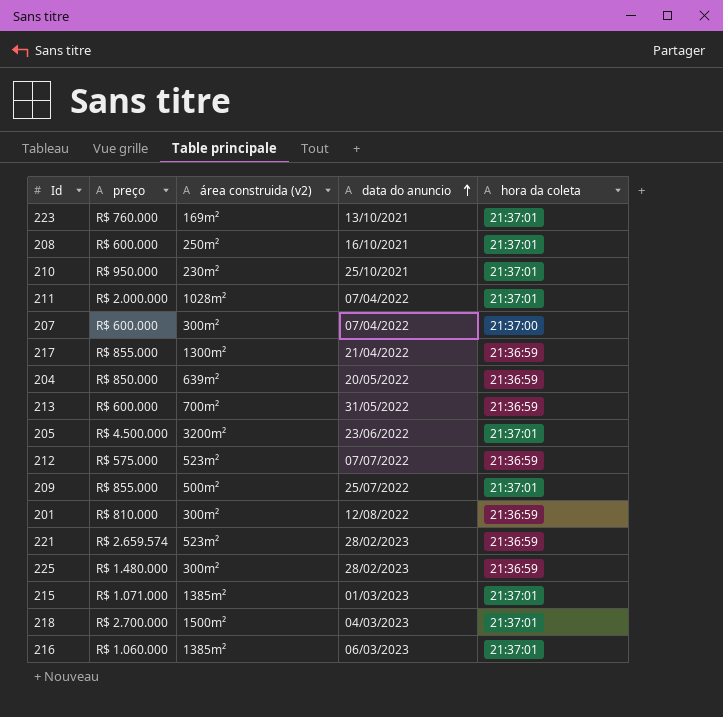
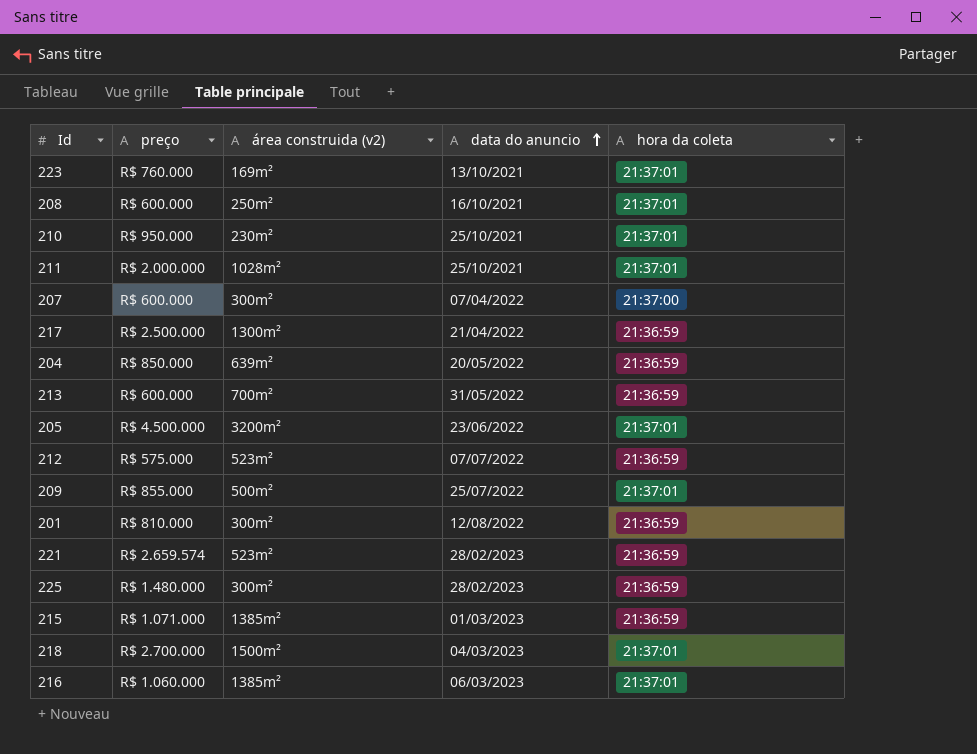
211 | data do anuncio: 07/04/2022 -> 25/10/2021
217 | preço: R$ 855.000 -> R$ 2.500.000
215 | hora da coleta: 21:37:01 -> 21:36:59

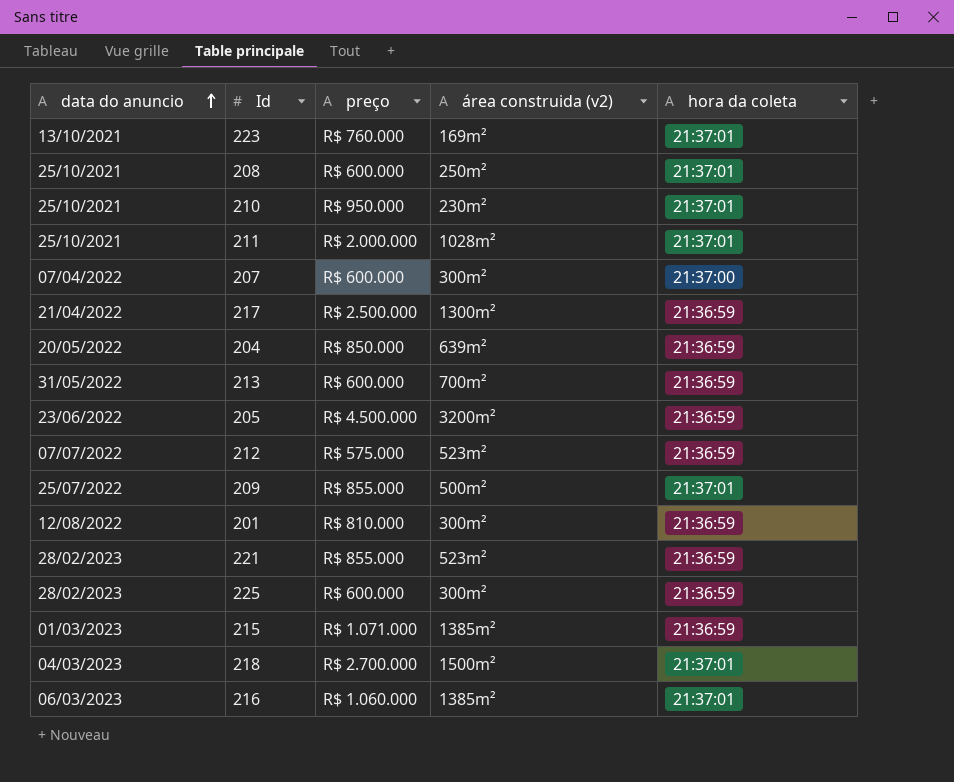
column data do anuncio | position: 4 -> 1
208 | data do anuncio: 16/10/2021 -> 25/10/2021
205 | hora da coleta: 21:37:01 -> 21:36:59
221 | preço: R$ 2.659.574 -> R$ 855.000
225 | preço: R$ 1.480.000 -> R$ 600.000

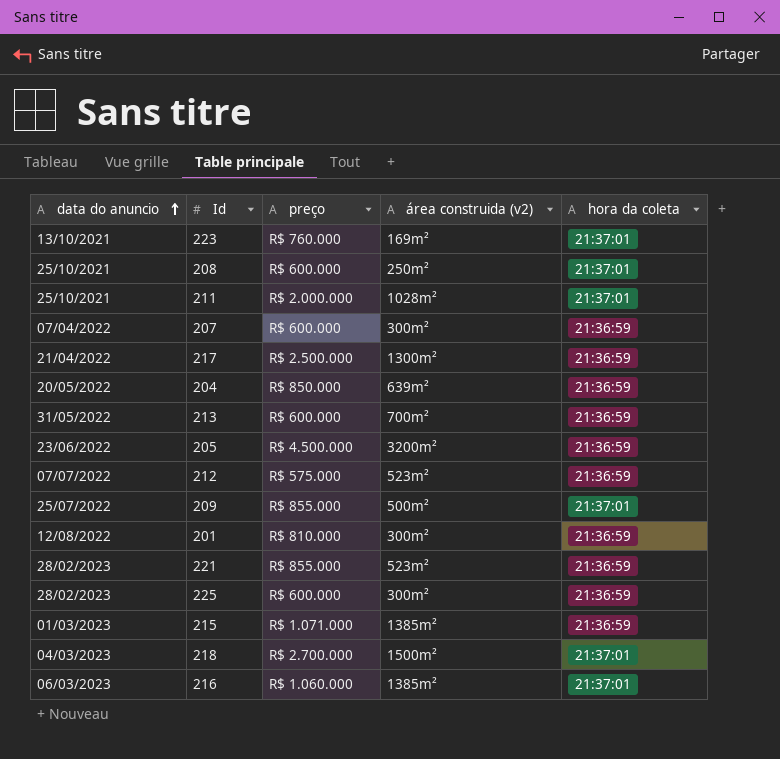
row 210: 25/10/2021 | R$ 950.000 | 230m² | 21:37:01 -> none
207 | hora da coleta: 21:37:00 -> 21:36:59

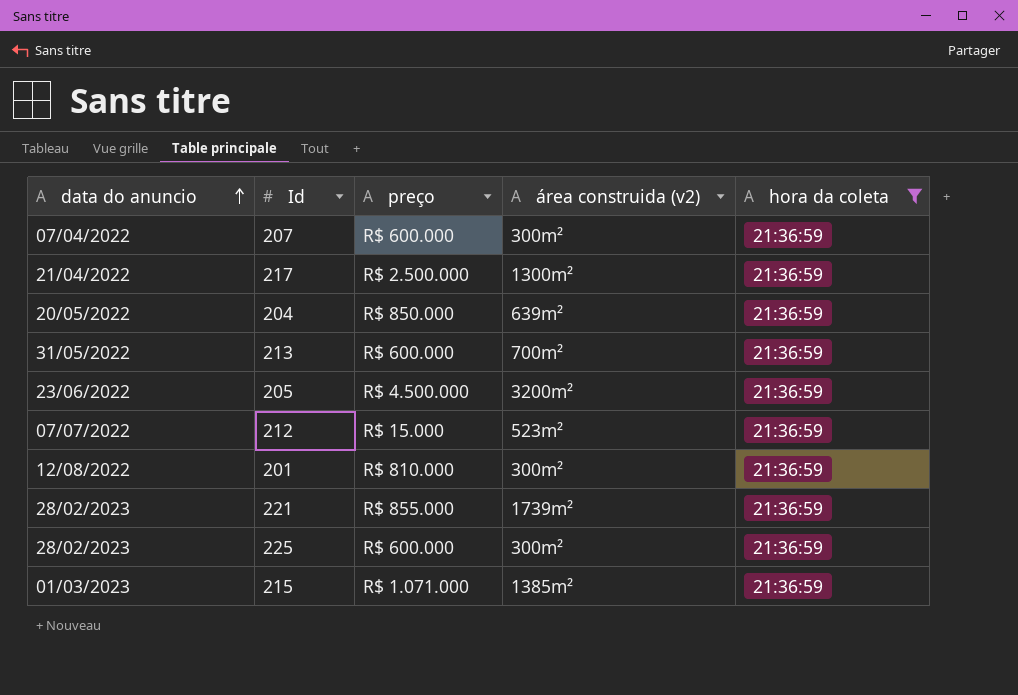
filter: none -> hora da coleta = 21:36:59
212 | preço: R$ 575.000 -> R$ 15.000
221 | área construida (v2): 523m² -> 1739m²

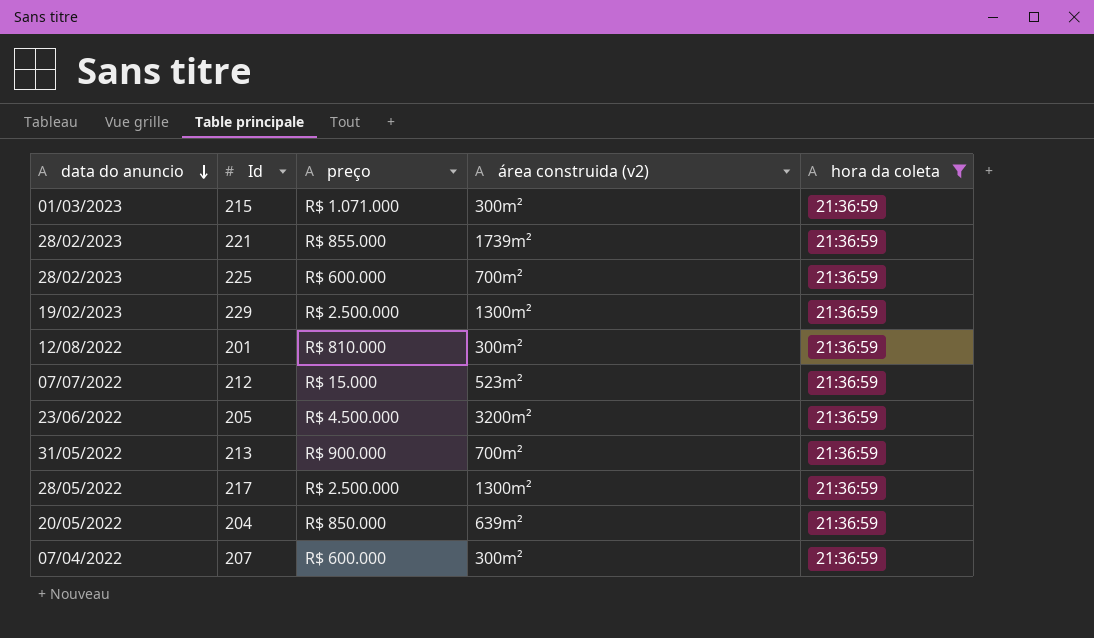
row order: data do anuncio ascending -> data do anuncio descending
215 | área construida (v2): 1385m² -> 300m²
225 | área construida (v2): 300m² -> 700m²
row 229: none -> 19/02/2023 | R$ 2.500.000 | 1300m² | 21:36:59
213 | preço: R$ 600.000 -> R$ 900.000
217 | data do anuncio: 21/04/2022 -> 28/05/2022

